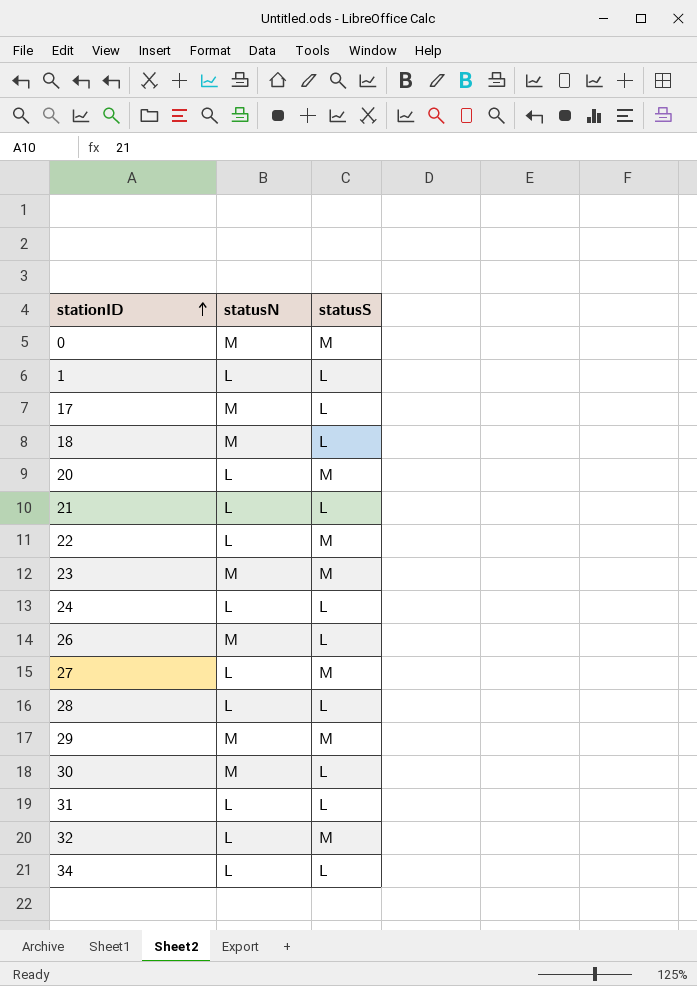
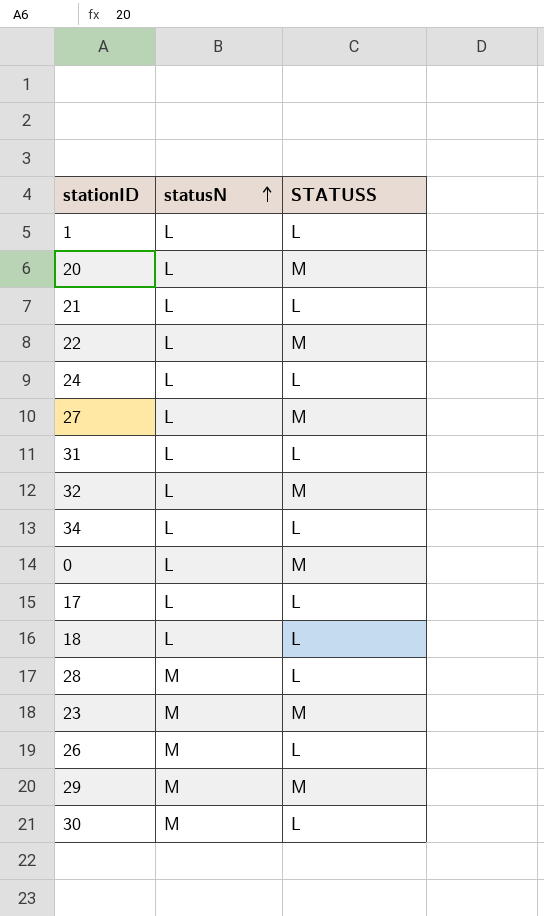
row order: stationID ascending -> statusN ascending
column name: statusS -> STATUSS
0 | statusN: M -> L
17 | statusN: M -> L
18 | statusN: M -> L
28 | statusN: L -> M

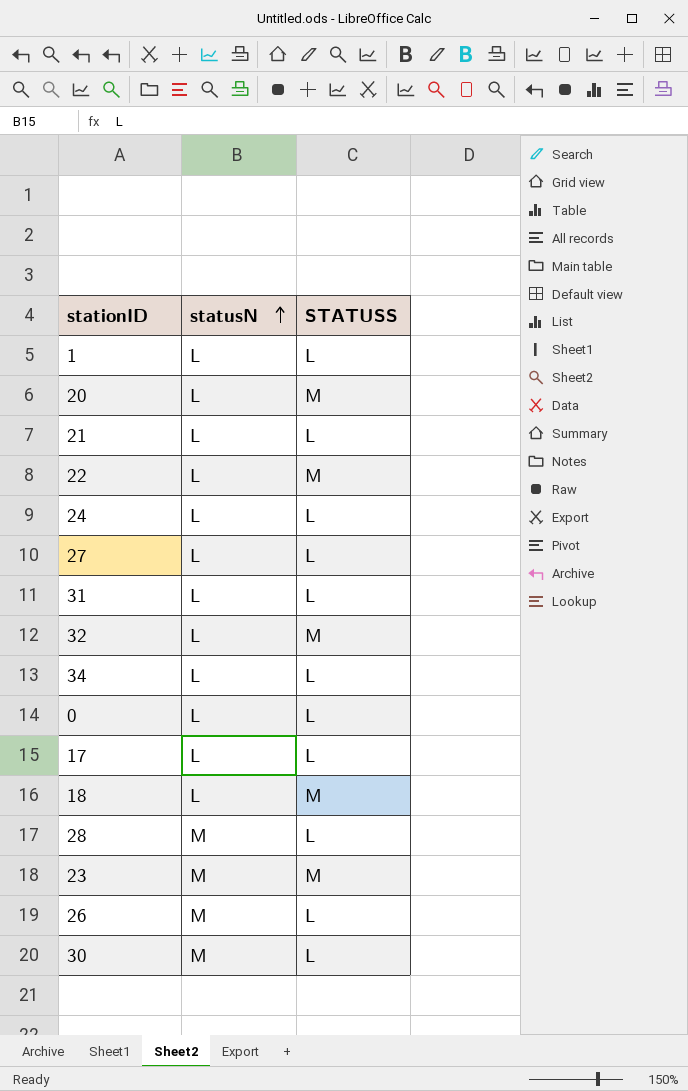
row 29: M | M -> none
27 | STATUSS: M -> L
0 | STATUSS: M -> L
18 | STATUSS: L -> M

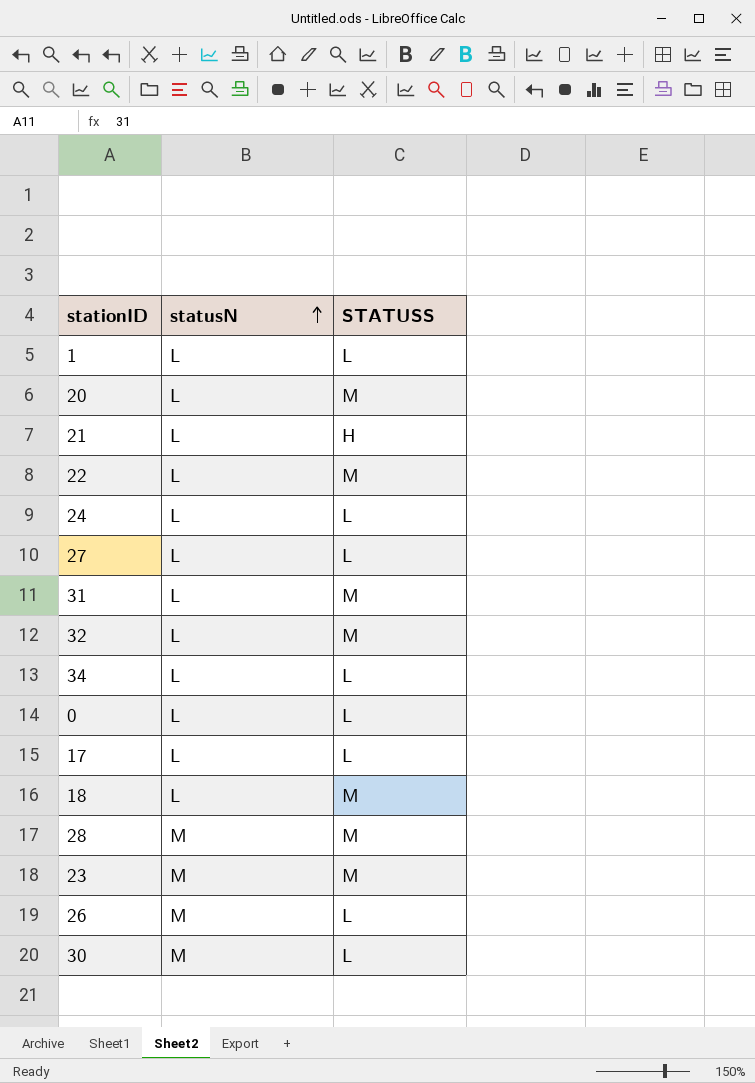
21 | STATUSS: L -> H
31 | STATUSS: L -> M
28 | STATUSS: L -> M

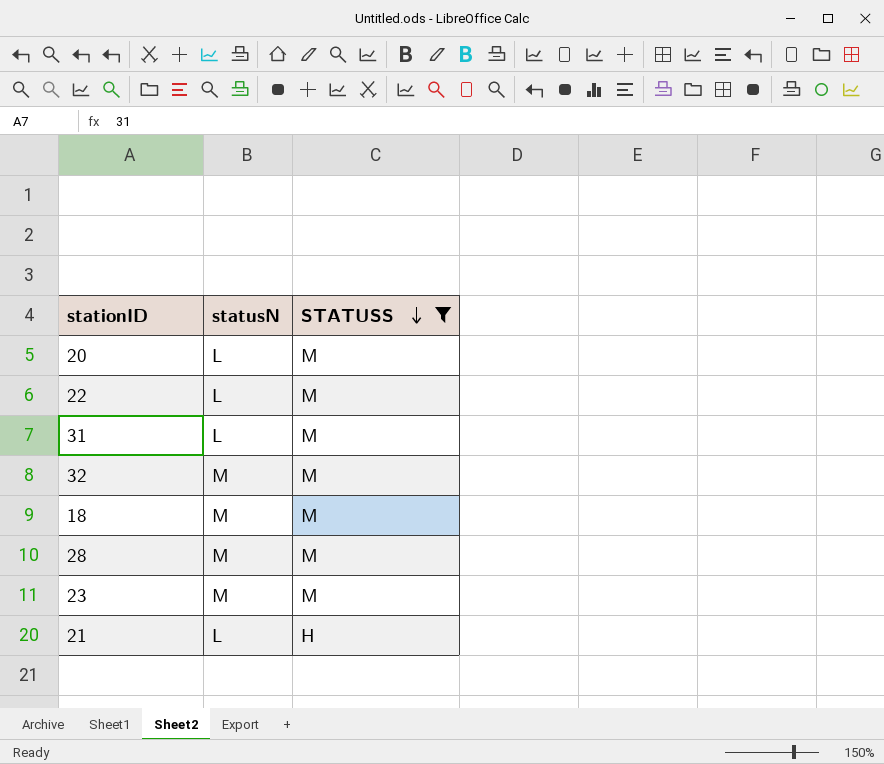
filter: none -> STATUSS != L
row order: statusN ascending -> STATUSS descending
32 | statusN: L -> M
18 | statusN: L -> M

